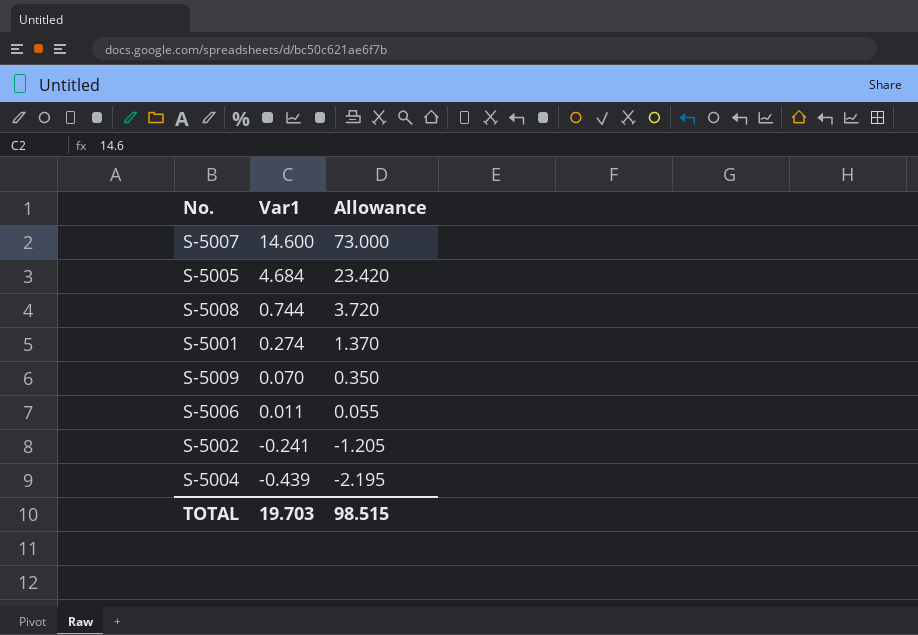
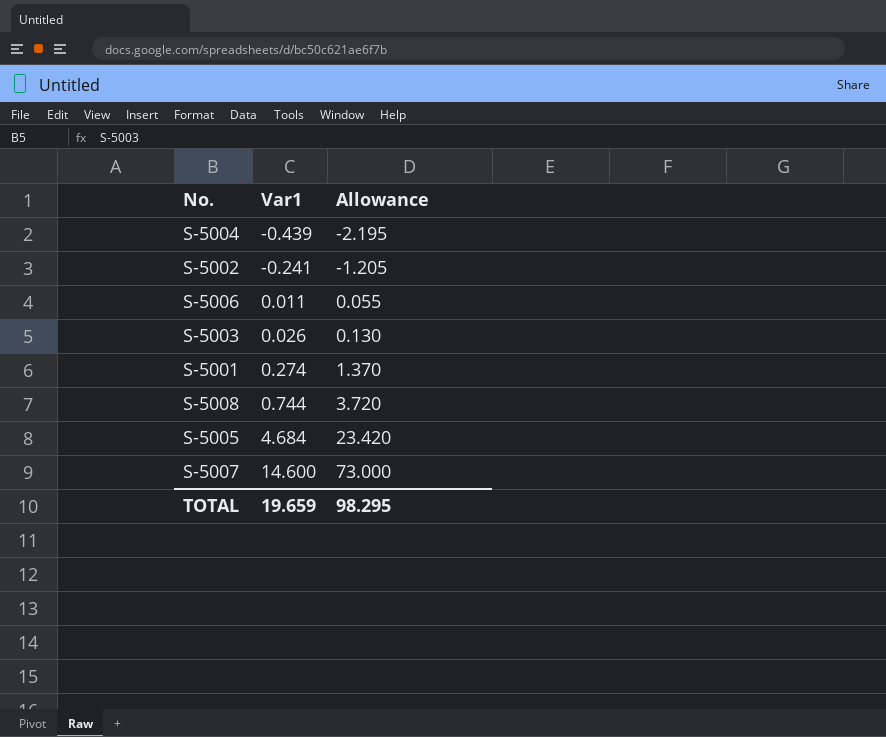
row order: Var1 descending -> Var1 ascending
row S-5009: 0.070 | 0.350 -> none
row S-5003: none -> 0.026 | 0.130
TOTAL | Var1: 19.703 -> 19.659
TOTAL | Allowance: 98.515 -> 98.295

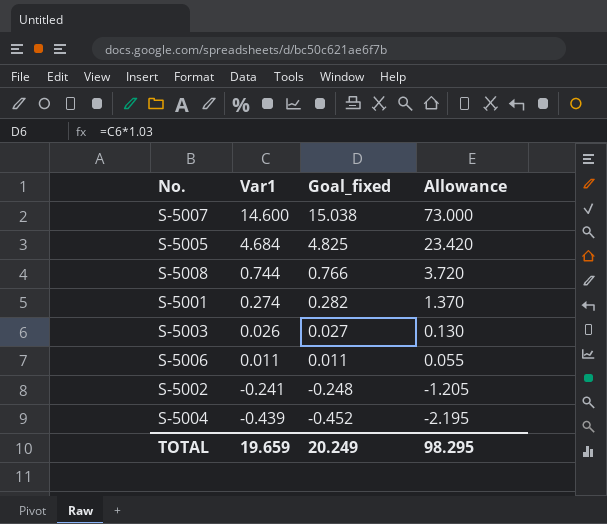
row order: Var1 ascending -> Var1 descending
column Goal_fixed | formula: none -> [Var1] * 1.03

